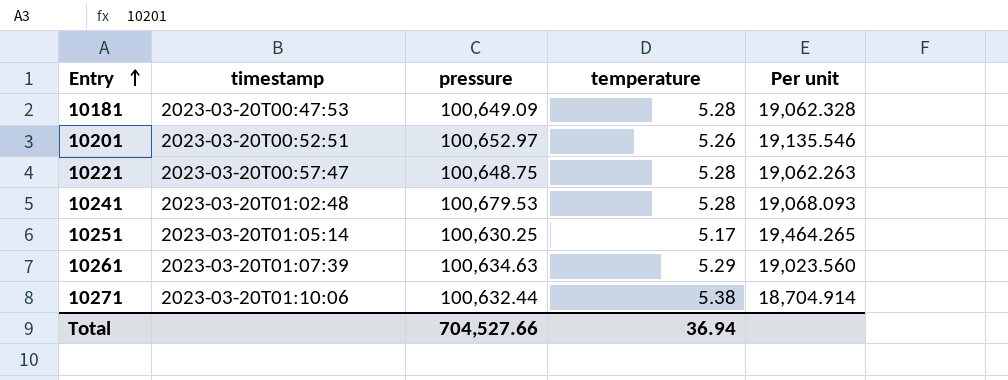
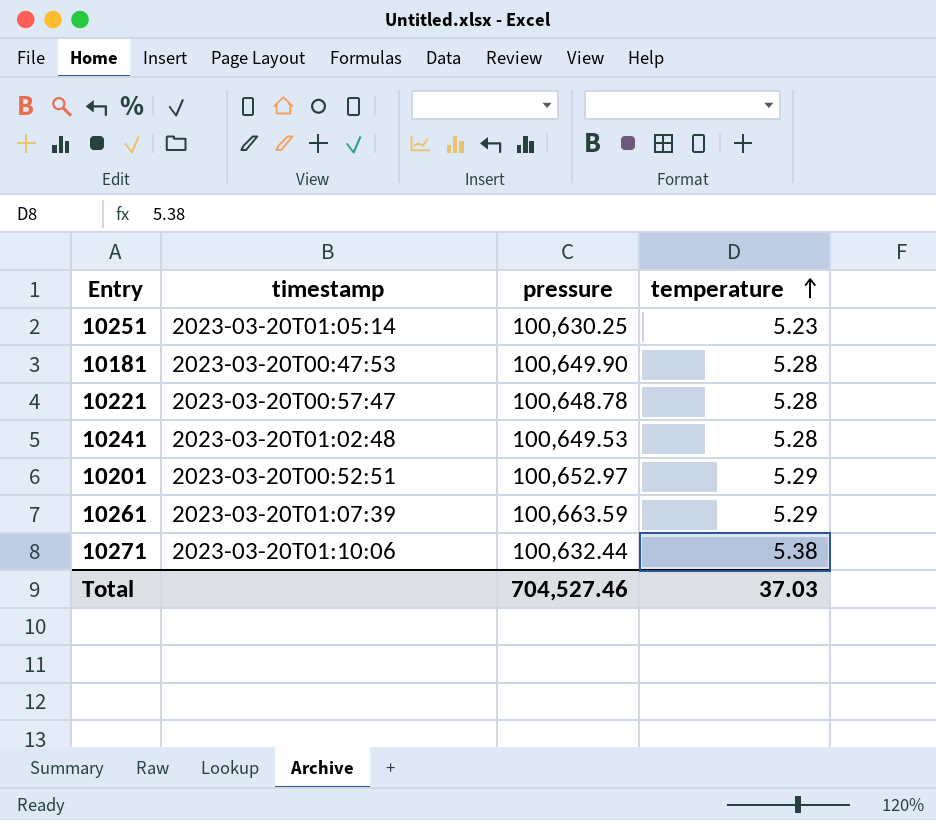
row order: Entry ascending -> temperature ascending
column Per unit | formula: [pressure] / [temperature] -> none
10251 | temperature: 5.17 -> 5.23
10181 | pressure: 100,649.09 -> 100,649.90
10221 | pressure: 100,648.75 -> 100,648.78
10241 | pressure: 100,679.53 -> 100,649.53
10201 | temperature: 5.26 -> 5.29
10261 | pressure: 100,634.63 -> 100,663.59
Total | pressure: 704,527.66 -> 704,527.46
Total | temperature: 36.94 -> 37.03

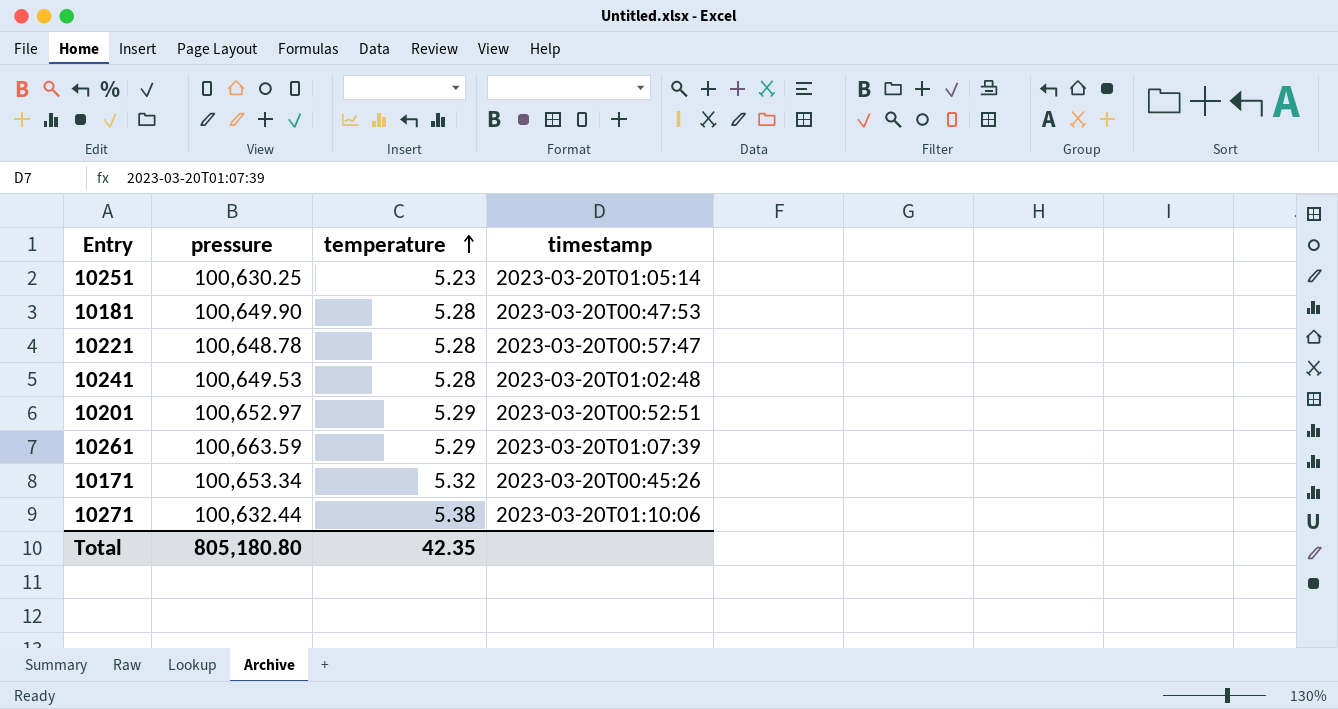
column timestamp | position: 2 -> 4
row 10171: none -> 100,653.34 | 5.32 | 2023-03-20T00:45:26
Total | pressure: 704,527.46 -> 805,180.80
Total | temperature: 37.03 -> 42.35

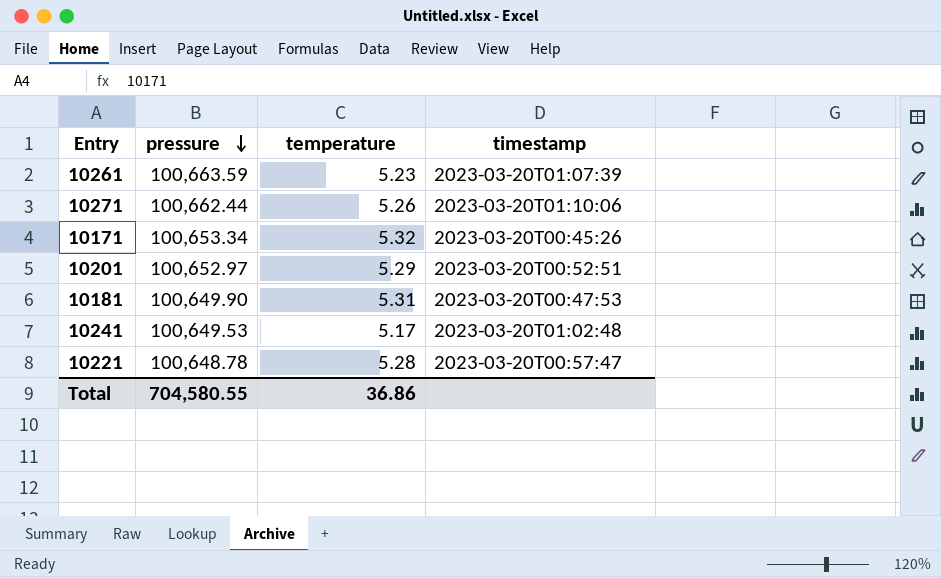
row order: temperature ascending -> pressure descending
row 10251: 100,630.25 | 5.23 | 2023-03-20T01:05:14 -> none
10261 | temperature: 5.29 -> 5.23
10271 | pressure: 100,632.44 -> 100,662.44
10271 | temperature: 5.38 -> 5.26
10181 | temperature: 5.28 -> 5.31
10241 | temperature: 5.28 -> 5.17
Total | pressure: 805,180.80 -> 704,580.55
Total | temperature: 42.35 -> 36.86

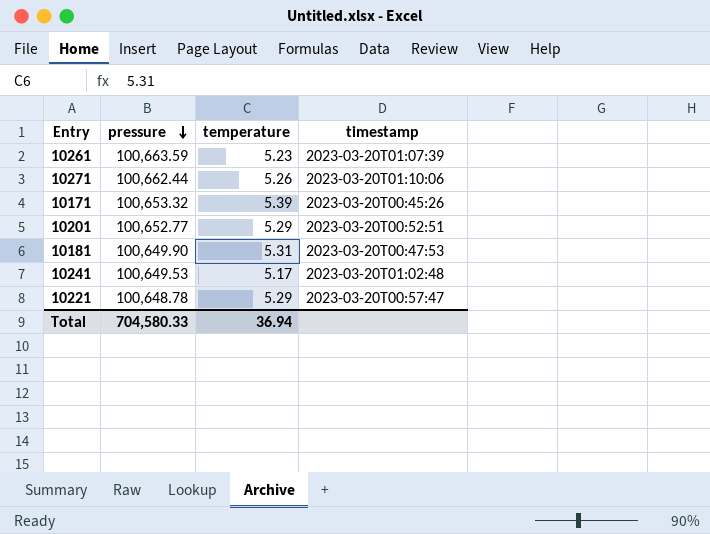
10171 | pressure: 100,653.34 -> 100,653.32
10171 | temperature: 5.32 -> 5.39
10201 | pressure: 100,652.97 -> 100,652.77
10221 | temperature: 5.28 -> 5.29
Total | pressure: 704,580.55 -> 704,580.33
Total | temperature: 36.86 -> 36.94

